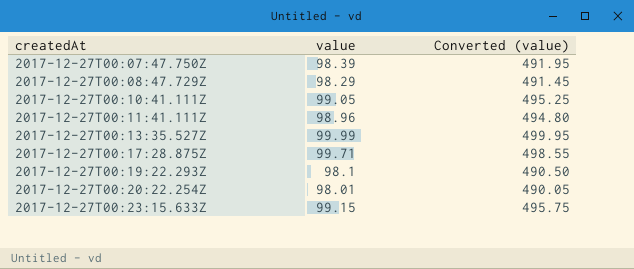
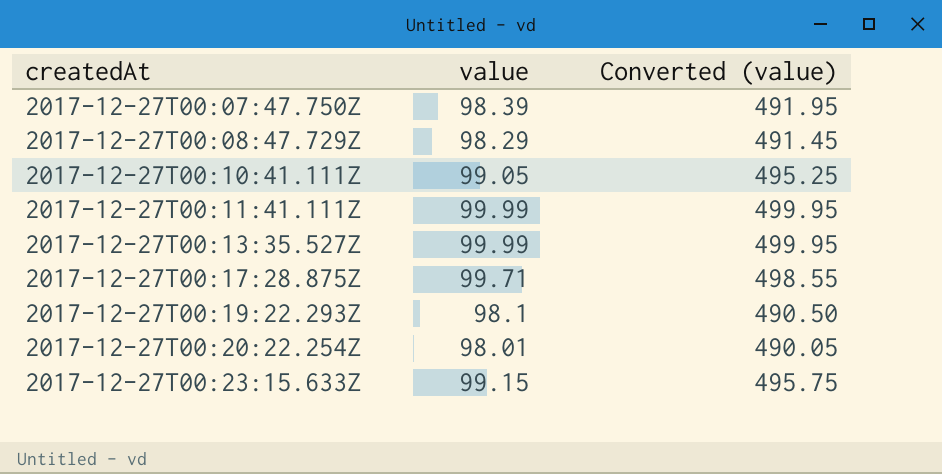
2017-12-27T00:11:41.111Z | value: 98.96 -> 99.99
2017-12-27T00:11:41.111Z | Converted (value): 494.80 -> 499.95

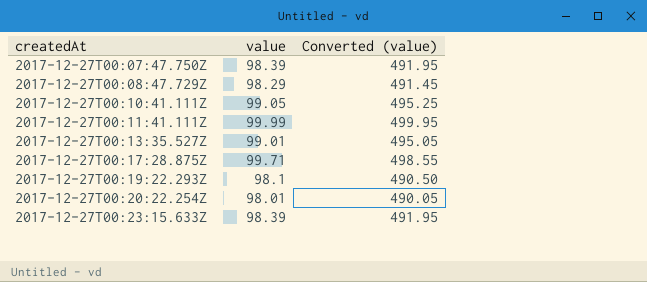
2017-12-27T00:13:35.527Z | value: 99.99 -> 99.01
2017-12-27T00:13:35.527Z | Converted (value): 499.95 -> 495.05
2017-12-27T00:23:15.633Z | value: 99.15 -> 98.39
2017-12-27T00:23:15.633Z | Converted (value): 495.75 -> 491.95

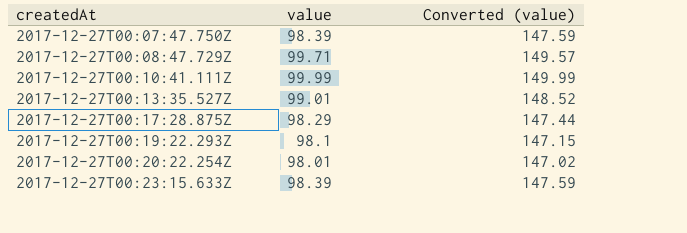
column Converted (value) | formula: [value] * 5 -> [value] * 1.5
row 2017-12-27T00:11:41.111Z: 99.99 | 499.95 -> none
2017-12-27T00:08:47.729Z | value: 98.29 -> 99.71
2017-12-27T00:10:41.111Z | value: 99.05 -> 99.99
2017-12-27T00:17:28.875Z | value: 99.71 -> 98.29

